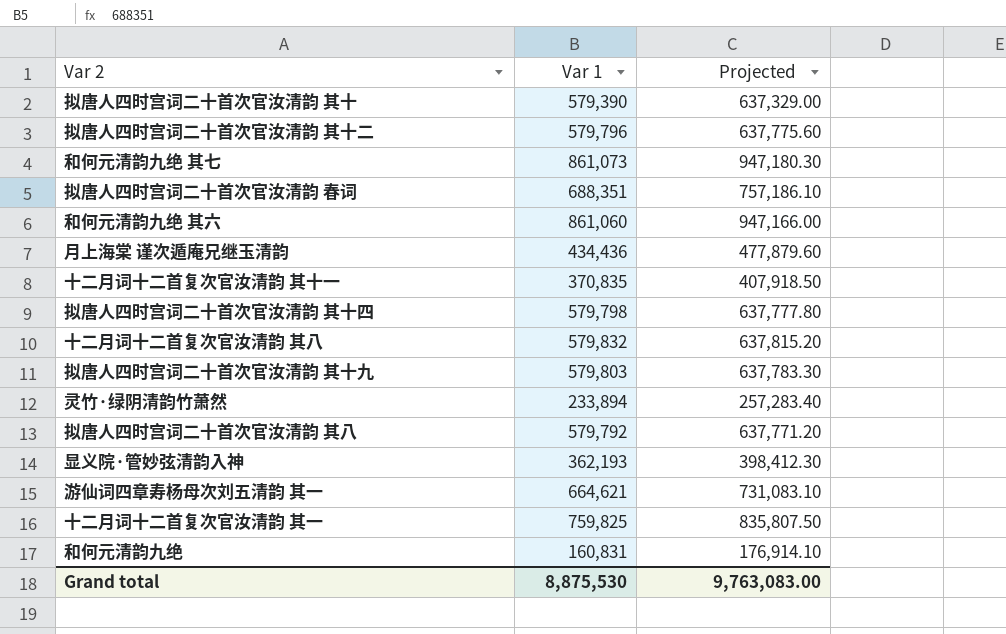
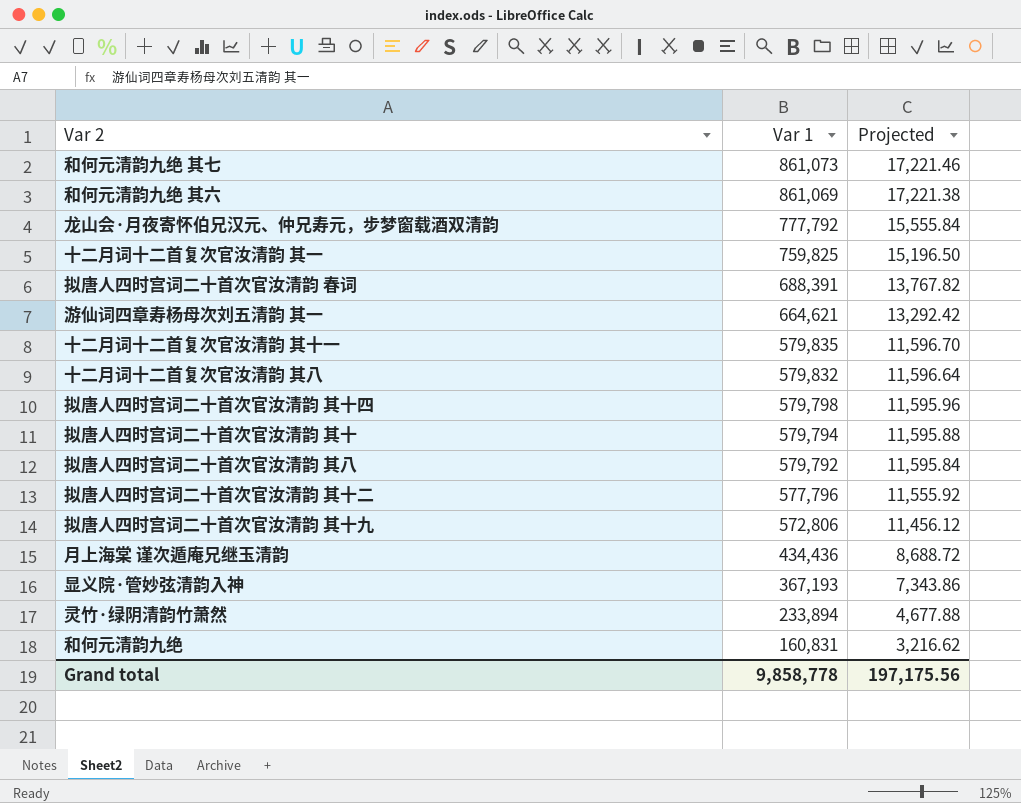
row order: none -> Var 1 descending
column Projected | formula: [Var 1] * 1.1 -> [Var 1] * 0.02
和何元清韵九绝 其六 | Var 1: 861,060 -> 861,069
row 龙山会·月夜寄怀伯兄汉元、仲兄寿元，步梦窗载酒双清韵: none -> 777,792 | 15,555.84
拟唐人四时宫词二十首次官汝清韵 春词 | Var 1: 688,351 -> 688,391
十二月词十二首复次官汝清韵 其十一 | Var 1: 370,835 -> 579,835
拟唐人四时宫词二十首次官汝清韵 其十 | Var 1: 579,390 -> 579,794
拟唐人四时宫词二十首次官汝清韵 其十二 | Var 1: 579,796 -> 577,796
拟唐人四时宫词二十首次官汝清韵 其十九 | Var 1: 579,803 -> 572,806
显义院·管妙弦清韵入神 | Var 1: 362,193 -> 367,193
Grand total | Var 1: 8,875,530 -> 9,858,778
Grand total | Projected: 9,763,083.00 -> 197,175.56

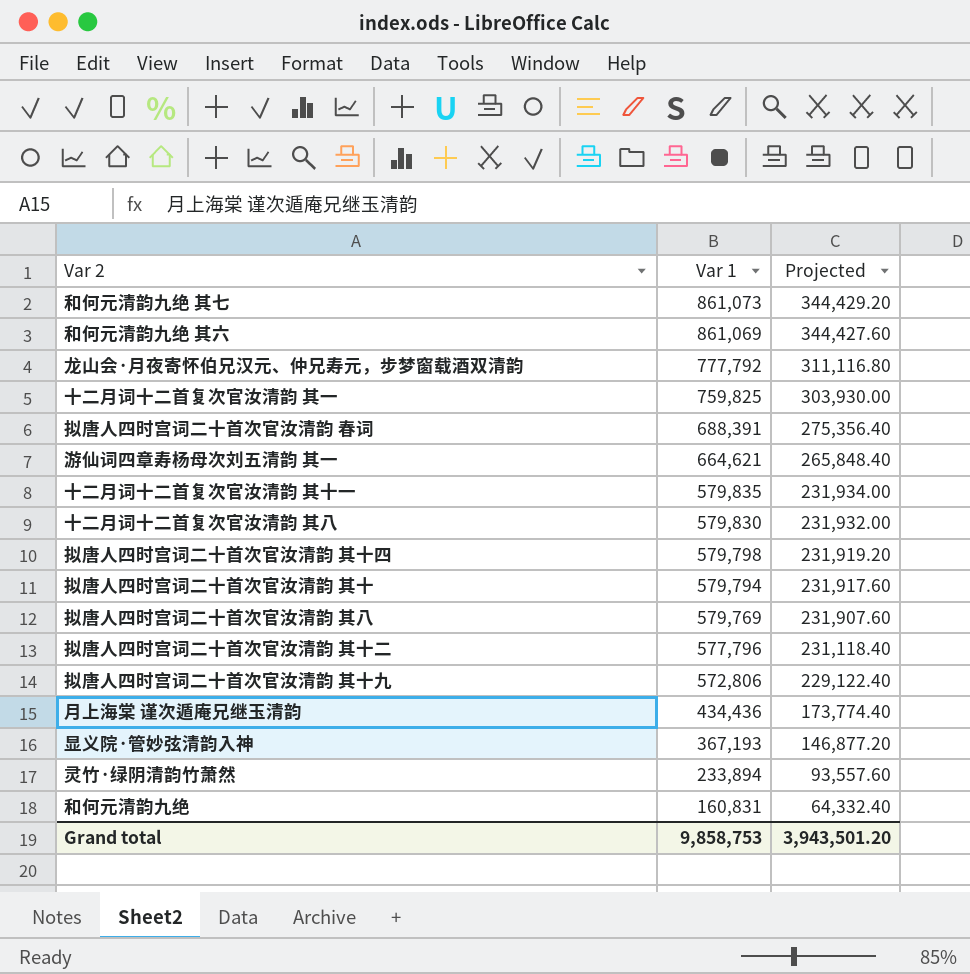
column Projected | formula: [Var 1] * 0.02 -> [Var 1] * 0.4
十二月词十二首复次官汝清韵 其八 | Var 1: 579,832 -> 579,830
拟唐人四时宫词二十首次官汝清韵 其八 | Var 1: 579,792 -> 579,769
Grand total | Var 1: 9,858,778 -> 9,858,753
Grand total | Projected: 197,175.56 -> 3,943,501.20

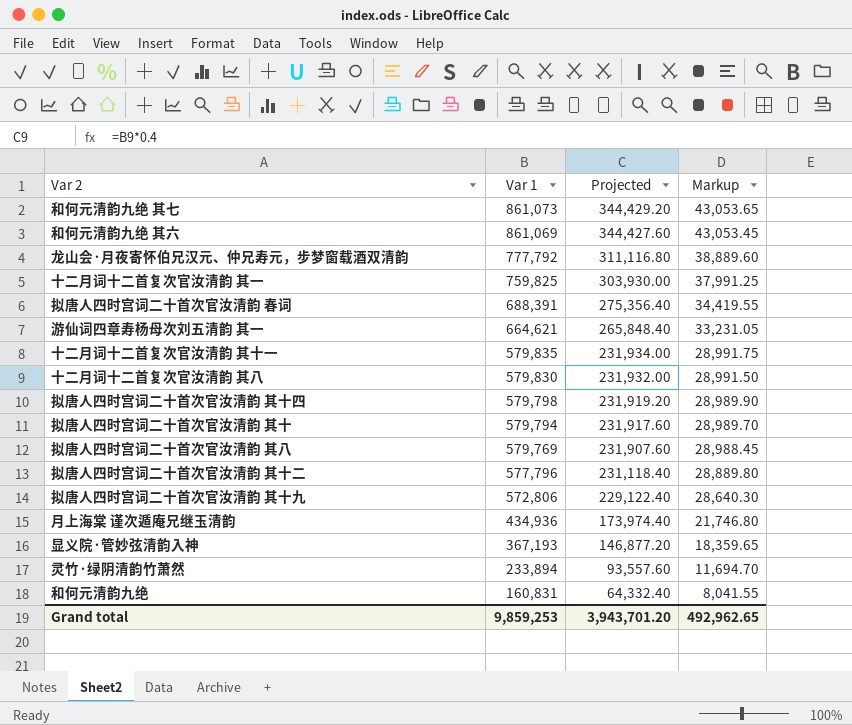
column Markup | formula: none -> [Var 1] * 0.05
月上海棠 谨次遁庵兄继玉清韵 | Var 1: 434,436 -> 434,936
月上海棠 谨次遁庵兄继玉清韵 | Projected: 173,774.40 -> 173,974.40
Grand total | Var 1: 9,858,753 -> 9,859,253
Grand total | Projected: 3,943,501.20 -> 3,943,701.20

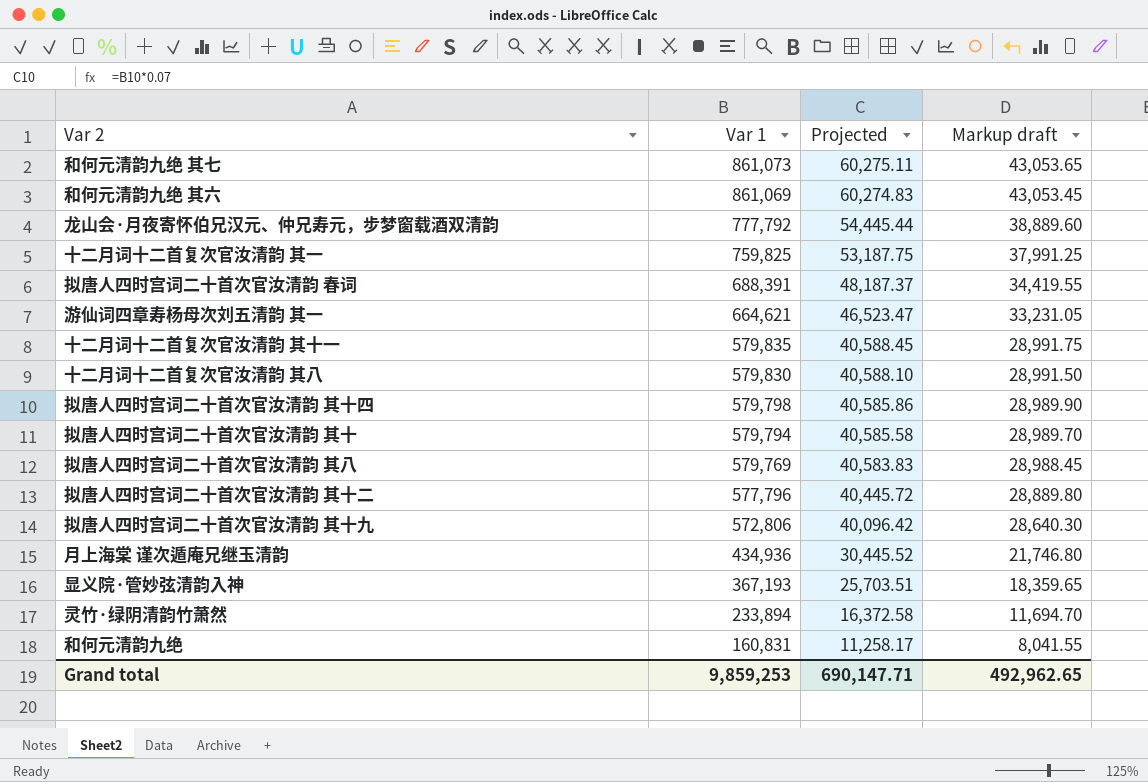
column Projected | formula: [Var 1] * 0.4 -> [Var 1] * 0.07
column name: Markup -> Markup draft
Grand total | Projected: 3,943,701.20 -> 690,147.71

